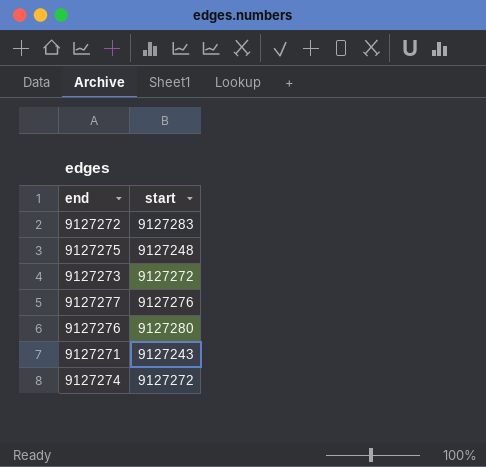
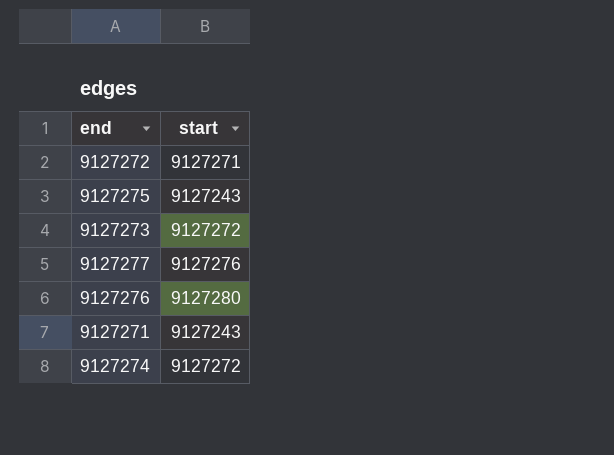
9127272 | start: 9127283 -> 9127271
9127275 | start: 9127248 -> 9127243

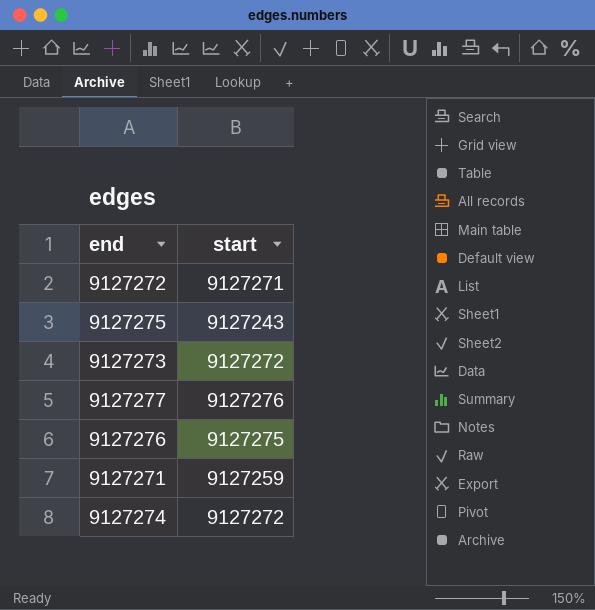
9127276 | start: 9127280 -> 9127275
9127271 | start: 9127243 -> 9127259

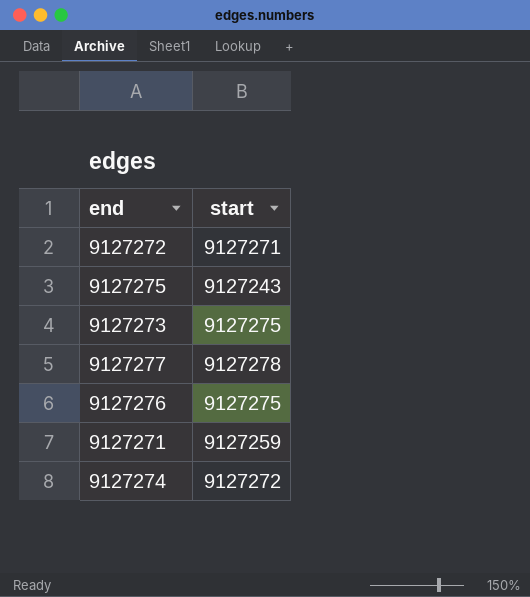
9127273 | start: 9127272 -> 9127275
9127277 | start: 9127276 -> 9127278

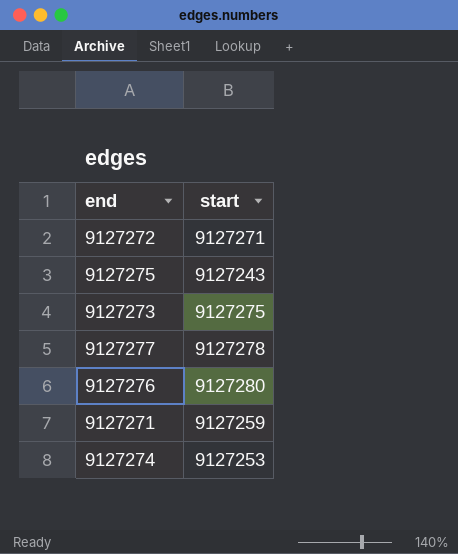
9127276 | start: 9127275 -> 9127280
9127274 | start: 9127272 -> 9127253

